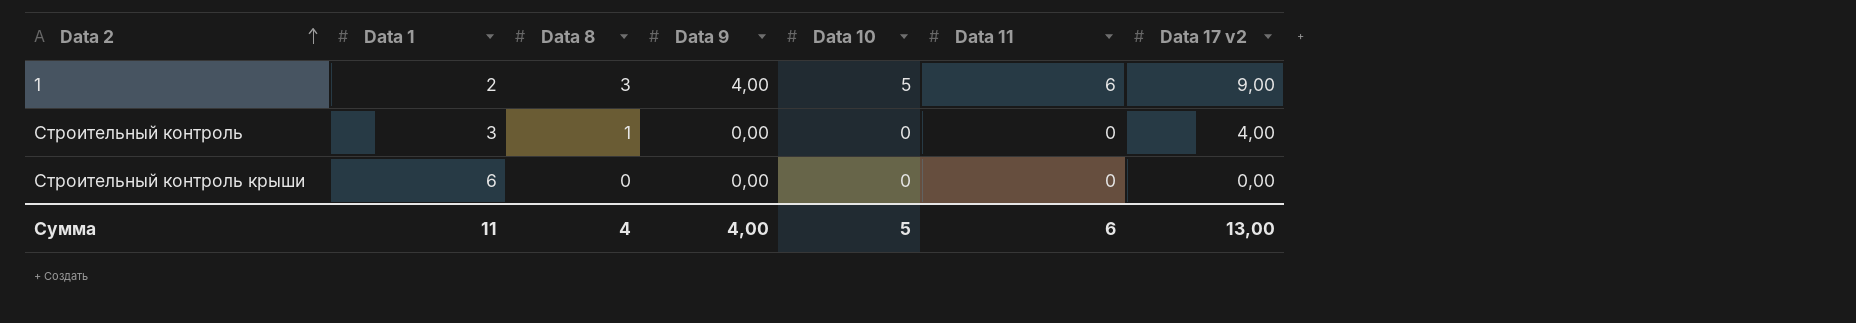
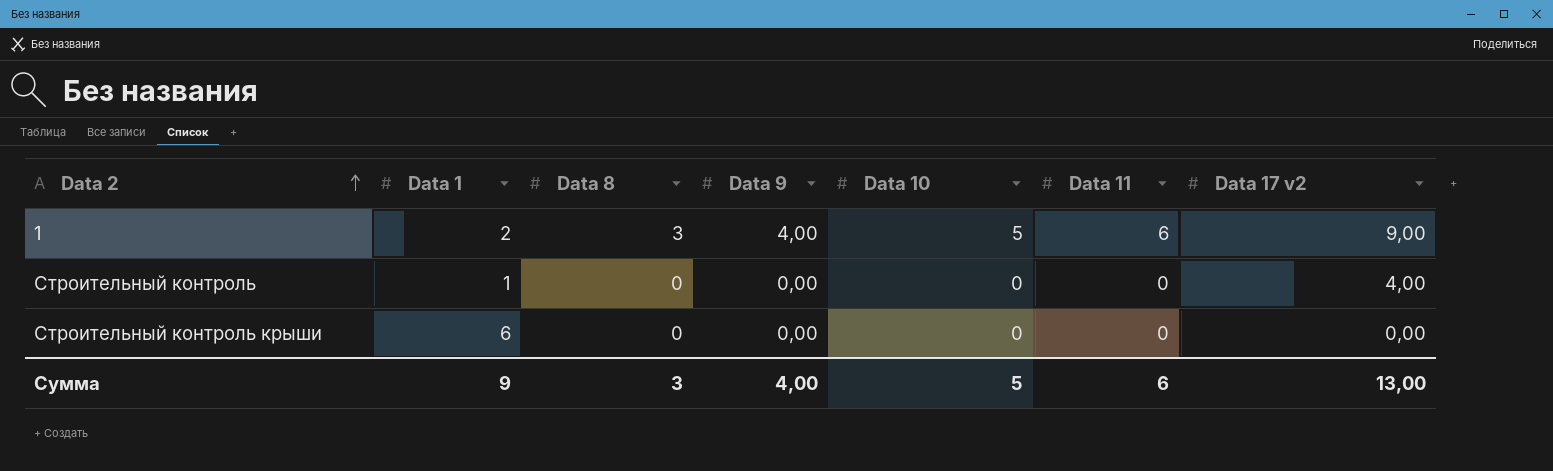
Строительный контроль | Data 1: 3 -> 1
Строительный контроль | Data 8: 1 -> 0
Сумма | Data 1: 11 -> 9
Сумма | Data 8: 4 -> 3

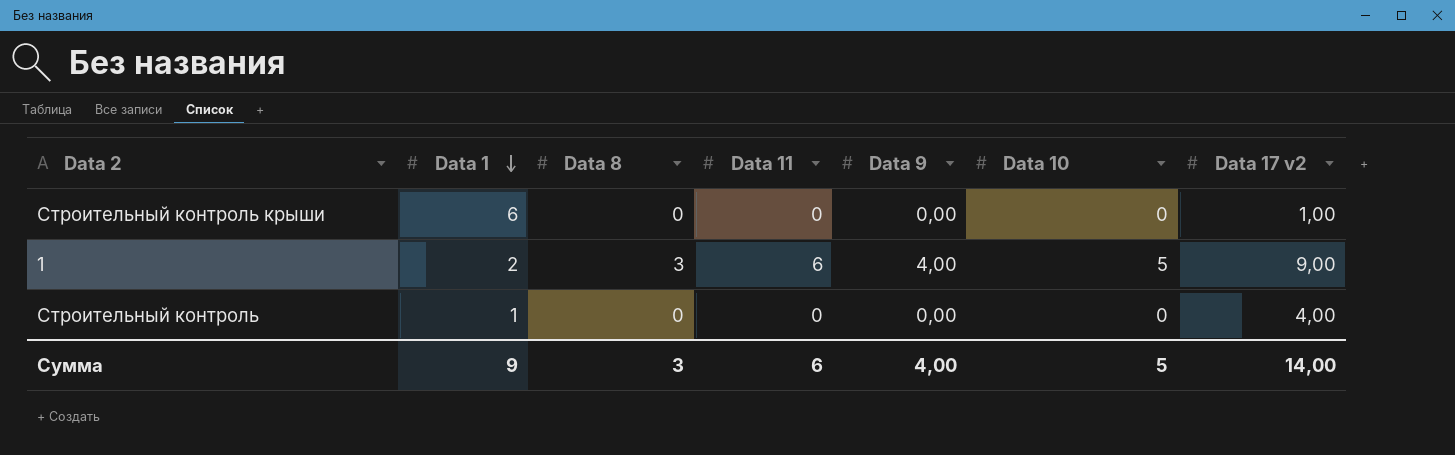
row order: Data 2 ascending -> Data 1 descending
column Data 11 | position: 6 -> 4
Строительный контроль крыши | Data 17 v2: 0,00 -> 1,00
Сумма | Data 17 v2: 13,00 -> 14,00

